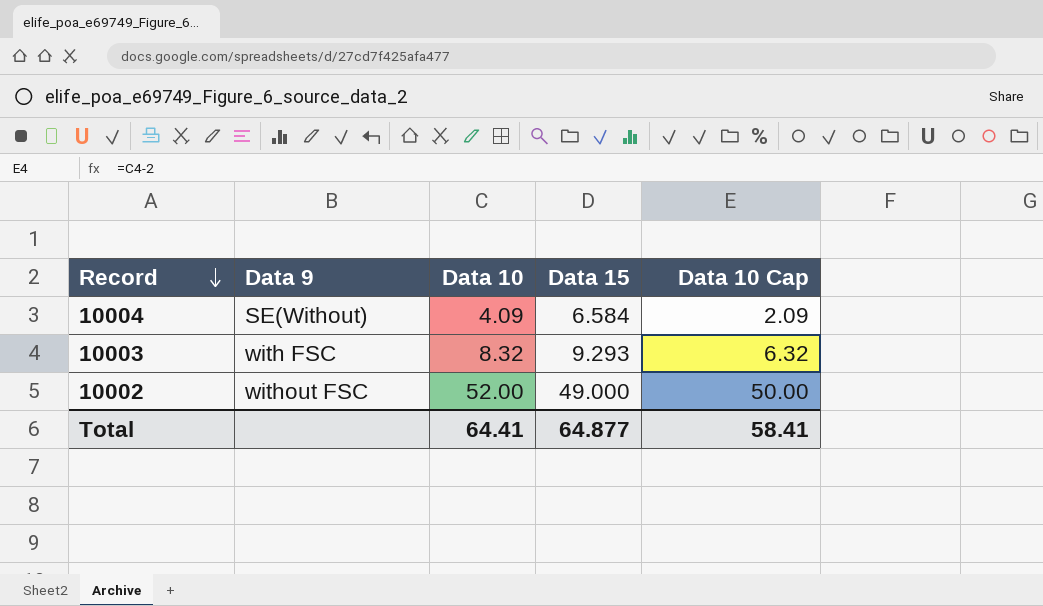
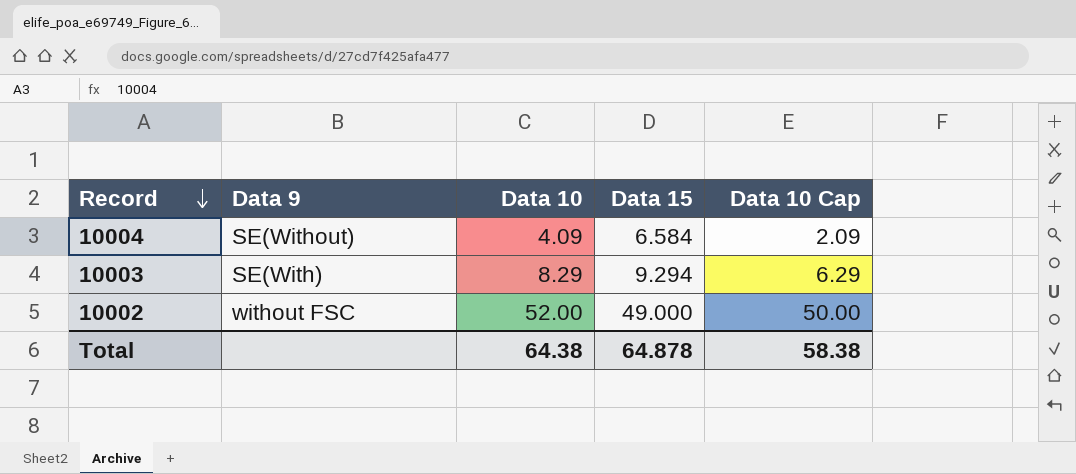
10003 | Data 9: with FSC -> SE(With)
10003 | Data 10: 8.32 -> 8.29
10003 | Data 15: 9.293 -> 9.294
10003 | Data 10 Cap: 6.32 -> 6.29
Total | Data 10: 64.41 -> 64.38
Total | Data 15: 64.877 -> 64.878
Total | Data 10 Cap: 58.41 -> 58.38

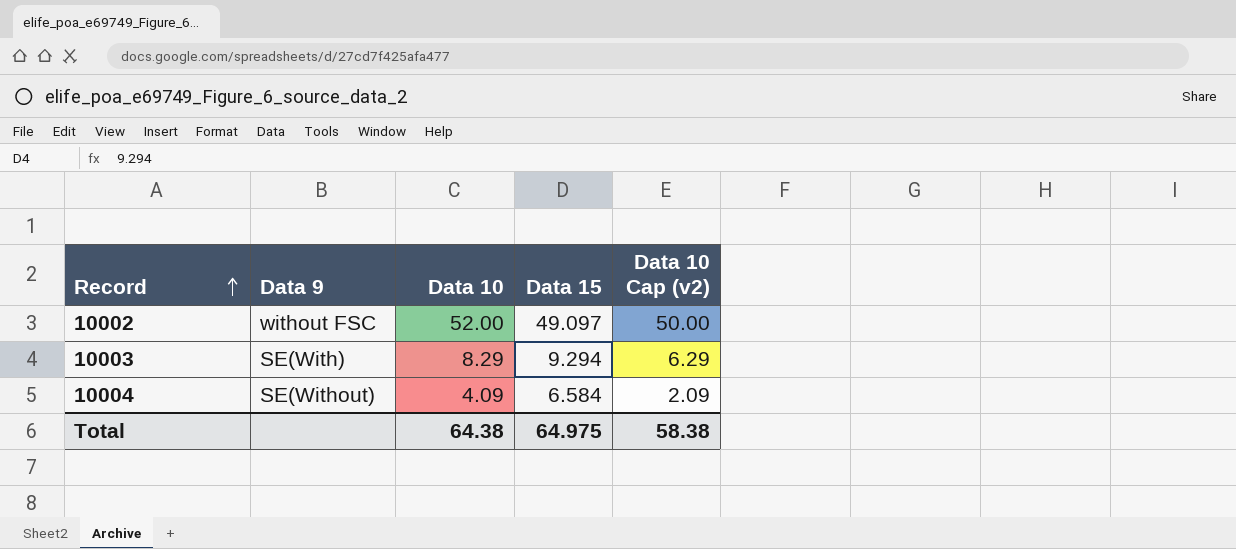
row order: Record descending -> Record ascending
column name: Data 10 Cap -> Data 10 Cap (v2)
10002 | Data 15: 49.000 -> 49.097
Total | Data 15: 64.878 -> 64.975

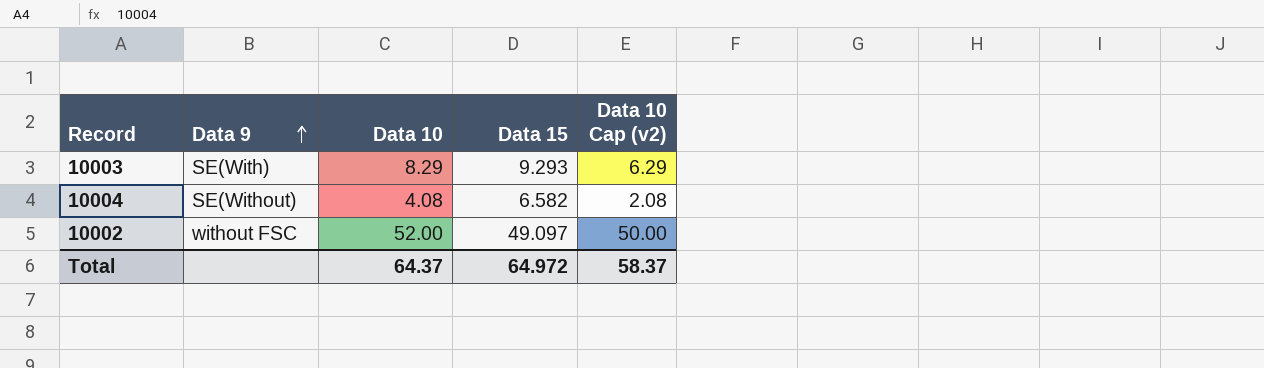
row order: Record ascending -> Data 9 ascending
10003 | Data 15: 9.294 -> 9.293
10004 | Data 10: 4.09 -> 4.08
10004 | Data 15: 6.584 -> 6.582
10004 | Data 10 Cap (v2): 2.09 -> 2.08
Total | Data 10: 64.38 -> 64.37
Total | Data 15: 64.975 -> 64.972
Total | Data 10 Cap (v2): 58.38 -> 58.37

